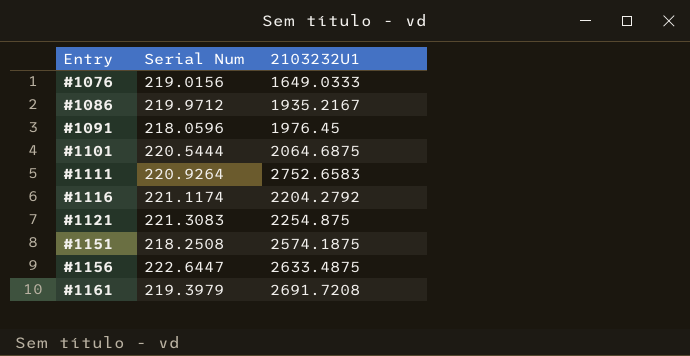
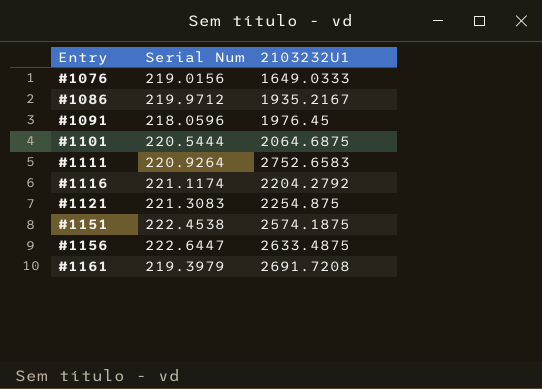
#1151 | Serial Num: 218.2508 -> 222.4538

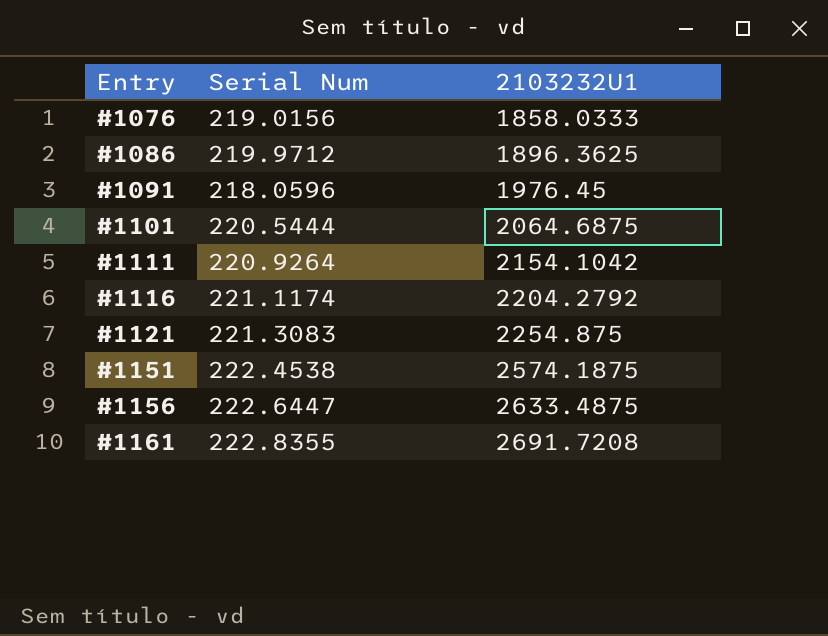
#1076 | 2103232U1: 1649.0333 -> 1858.0333
#1086 | 2103232U1: 1935.2167 -> 1896.3625
#1111 | 2103232U1: 2752.6583 -> 2154.1042
#1161 | Serial Num: 219.3979 -> 222.8355

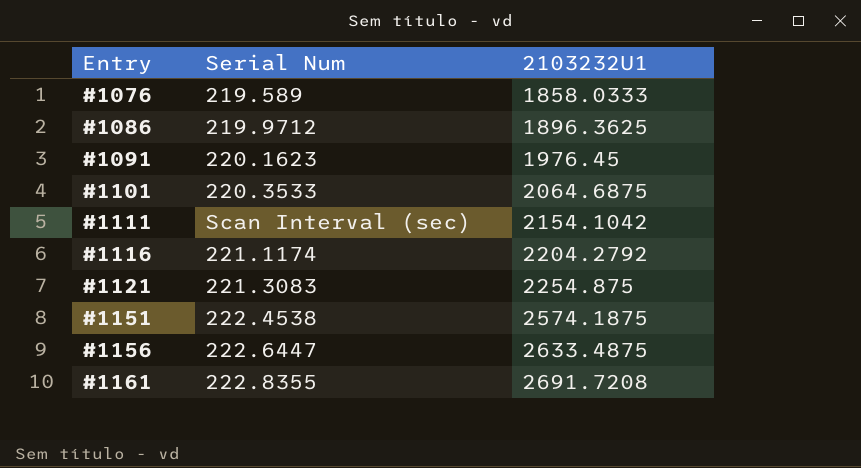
#1076 | Serial Num: 219.0156 -> 219.589
#1091 | Serial Num: 218.0596 -> 220.1623
#1101 | Serial Num: 220.5444 -> 220.3533
#1111 | Serial Num: 220.9264 -> Scan Interval (sec)

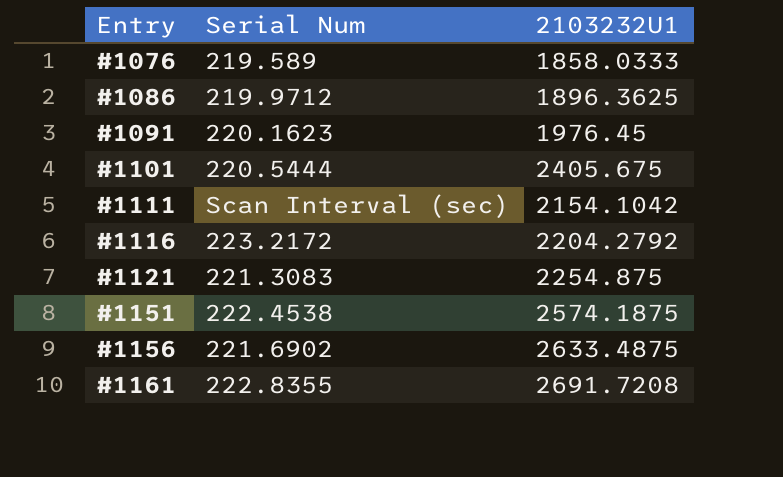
#1101 | Serial Num: 220.3533 -> 220.5444
#1101 | 2103232U1: 2064.6875 -> 2405.675
#1116 | Serial Num: 221.1174 -> 223.2172
#1156 | Serial Num: 222.6447 -> 221.6902

